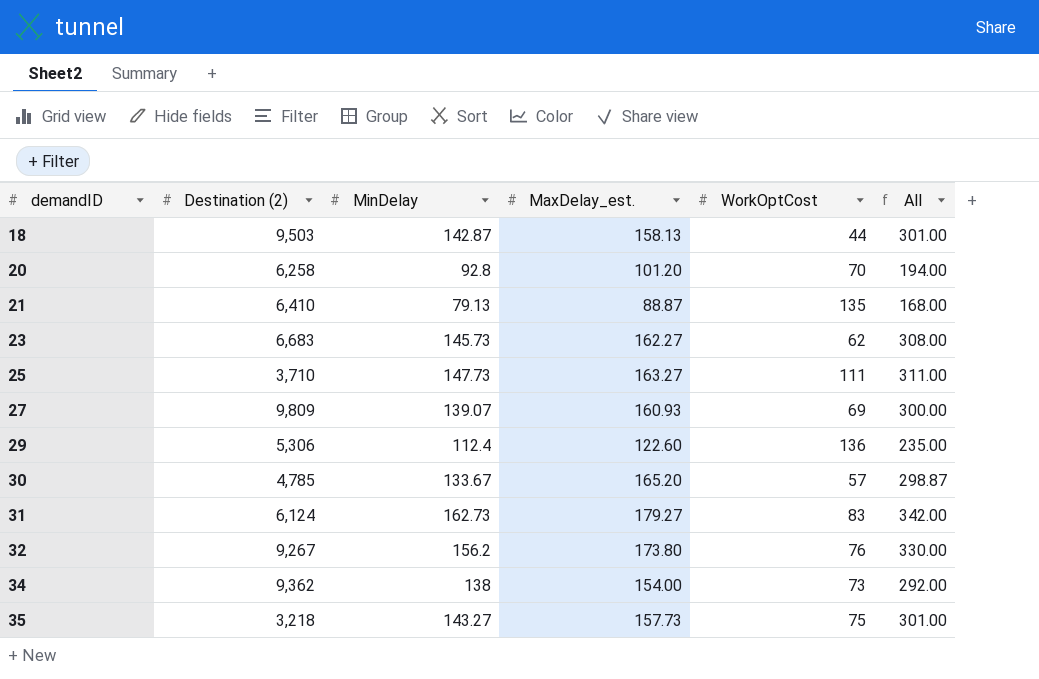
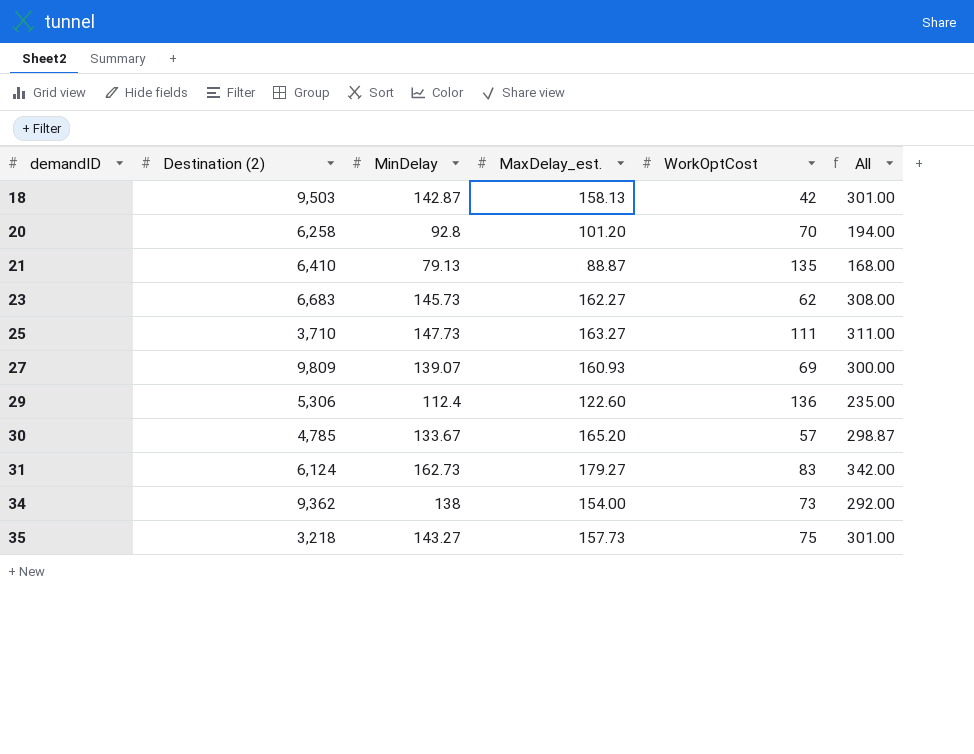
row 32: 9,267 | 156.2 | 173.80 | 76 | 330.00 -> none
18 | WorkOptCost: 44 -> 42

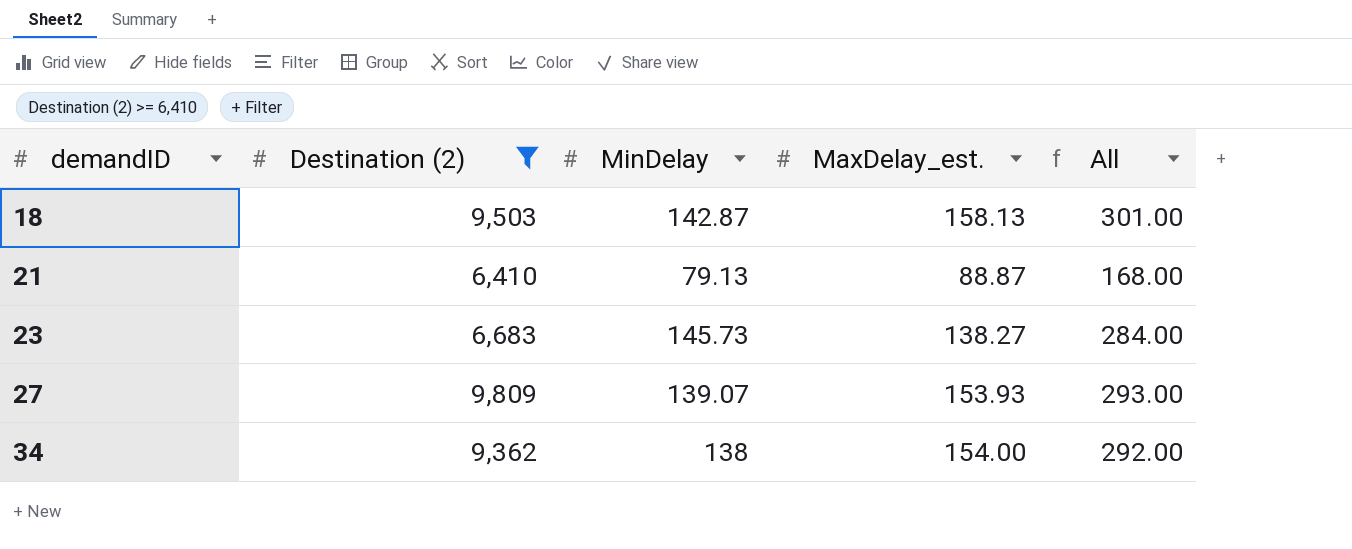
filter: none -> Destination (2) >= 6,410
column WorkOptCost | position: 5 -> none
23 | MaxDelay_est.: 162.27 -> 138.27
23 | All: 308.00 -> 284.00
27 | MaxDelay_est.: 160.93 -> 153.93
27 | All: 300.00 -> 293.00

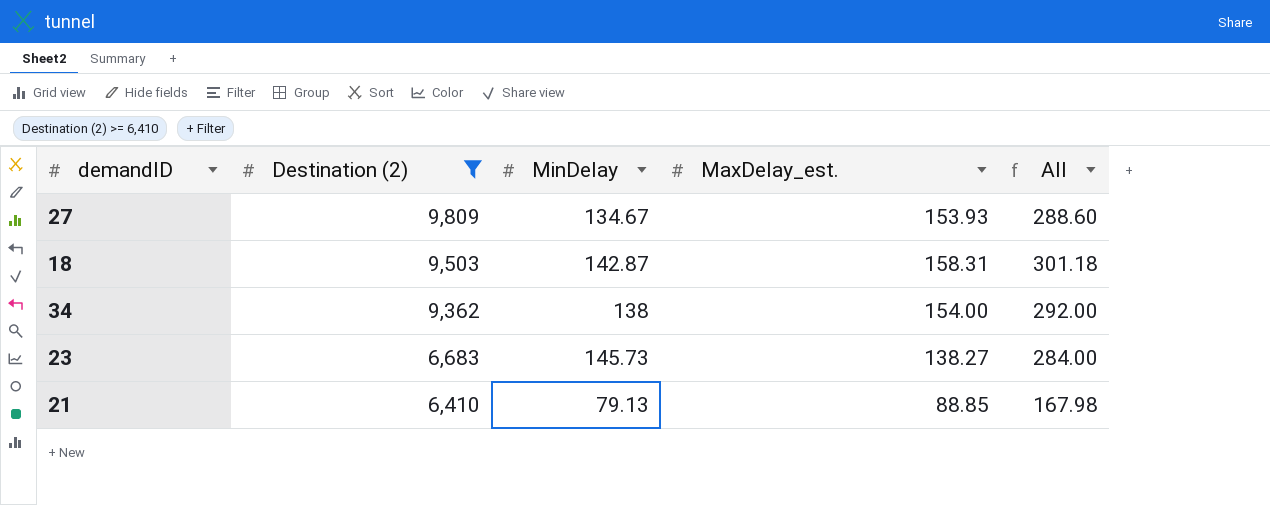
row order: demandID ascending -> Destination (2) descending
27 | MinDelay: 139.07 -> 134.67
27 | All: 293.00 -> 288.60
18 | MaxDelay_est.: 158.13 -> 158.31
18 | All: 301.00 -> 301.18
21 | MaxDelay_est.: 88.87 -> 88.85
21 | All: 168.00 -> 167.98

